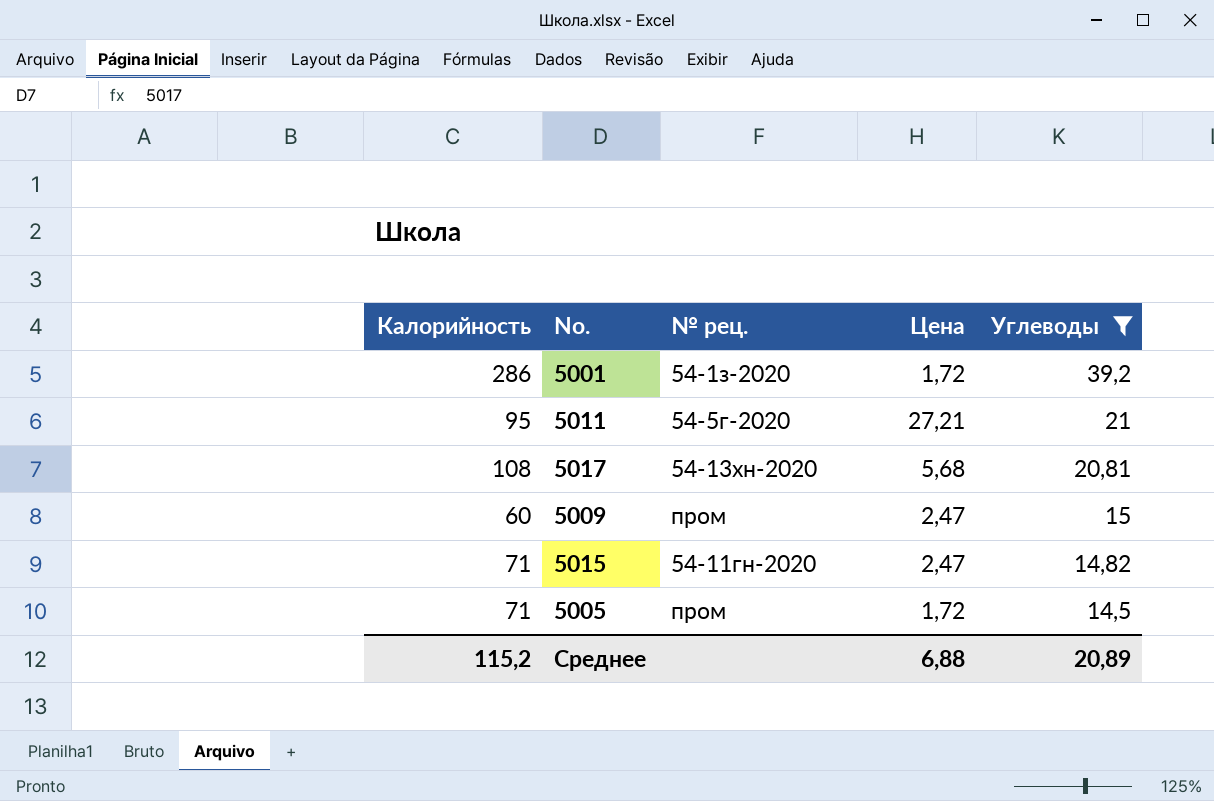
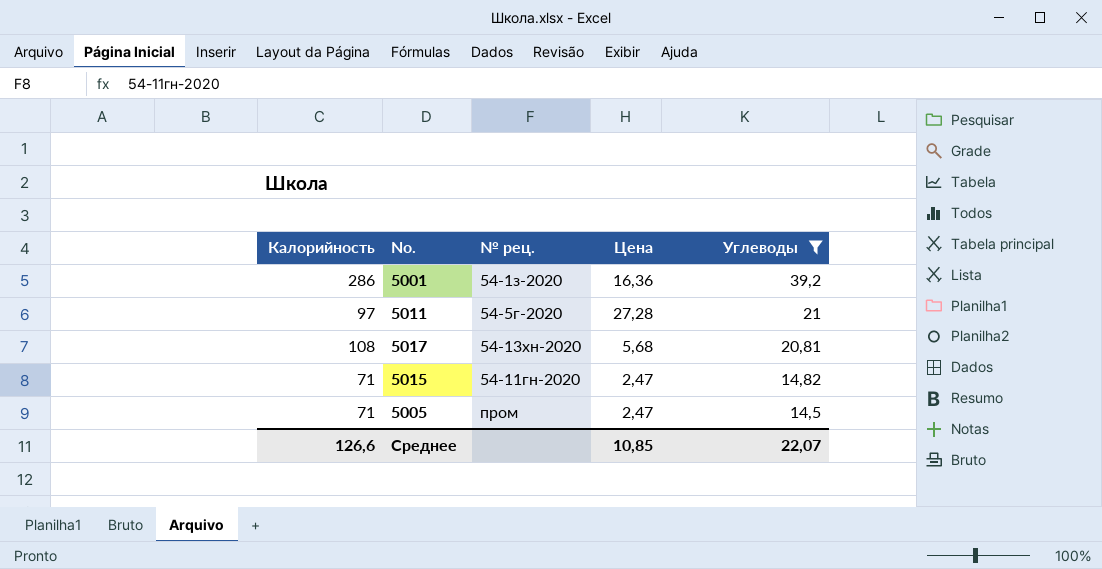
row 5009: 60 | пром | 2,47 | 15 -> none
5001 | Цена: 1,72 -> 16,36
5011 | Калорийность: 95 -> 97
5011 | Цена: 27,21 -> 27,28
5005 | Цена: 1,72 -> 2,47
Среднее | Калорийность: 115,2 -> 126,6
Среднее | Цена: 6,88 -> 10,85
Среднее | Углеводы: 20,89 -> 22,07

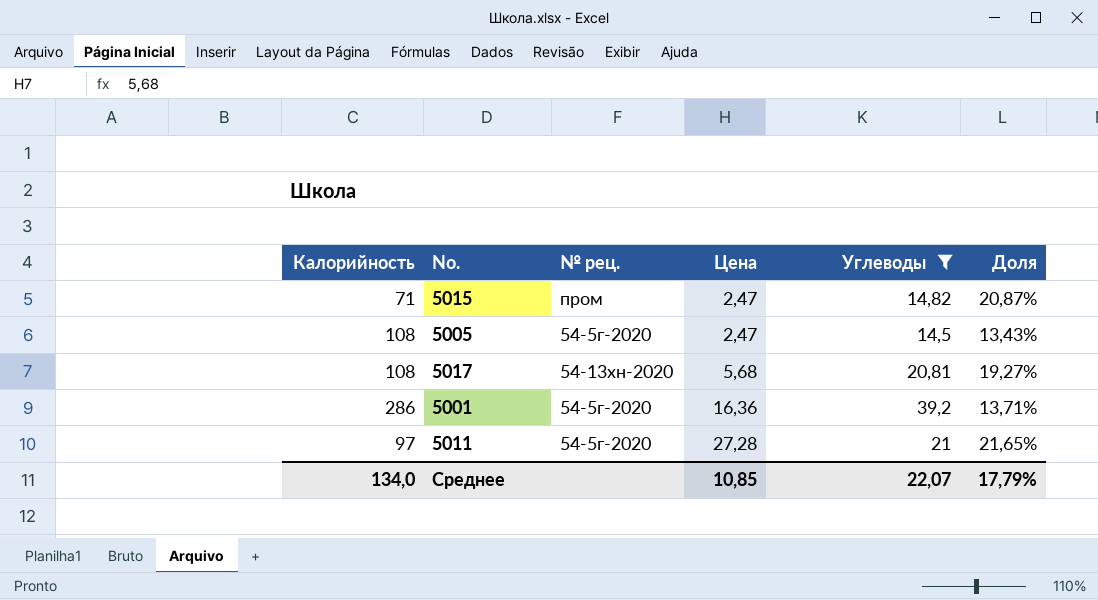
row order: Углеводы descending -> Цена ascending
column Доля | formula: none -> [Углеводы] / [Калорийность]
5015 | № рец.: 54-11гн-2020 -> пром
5005 | Калорийность: 71 -> 108
5005 | № рец.: пром -> 54-5г-2020
5001 | № рец.: 54-1з-2020 -> 54-5г-2020
Среднее | Калорийность: 126,6 -> 134,0

